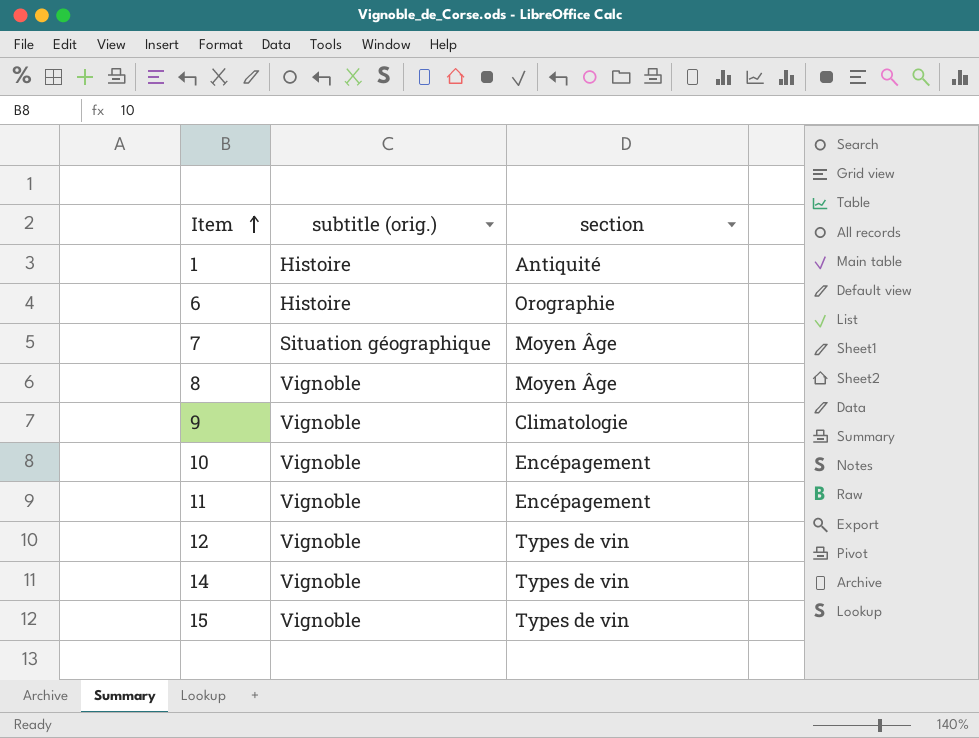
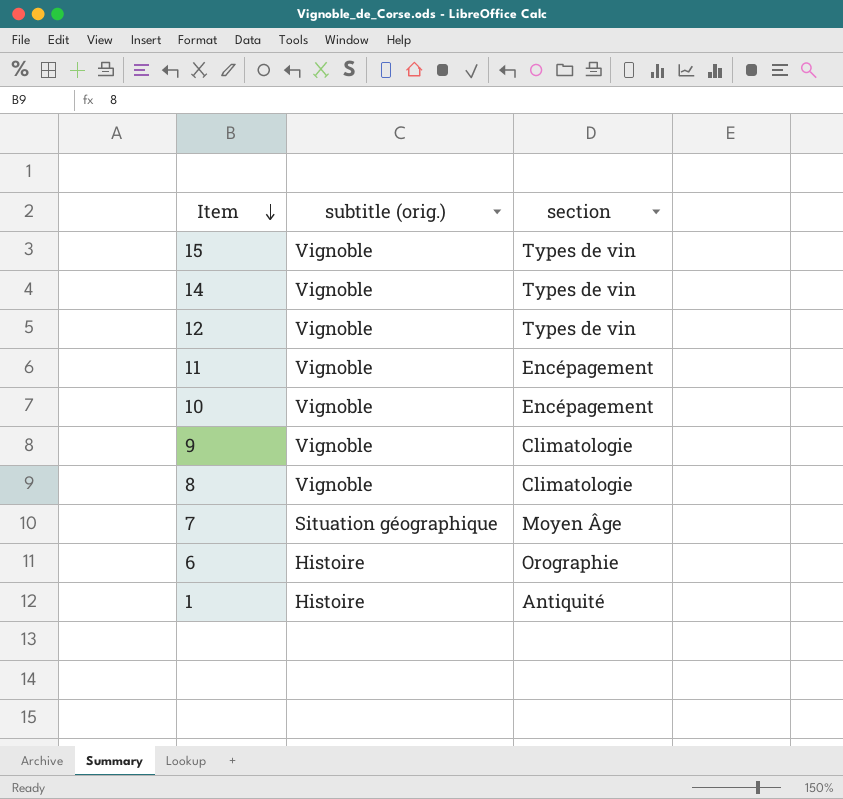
row order: Item ascending -> Item descending
8 | section: Moyen Âge -> Climatologie

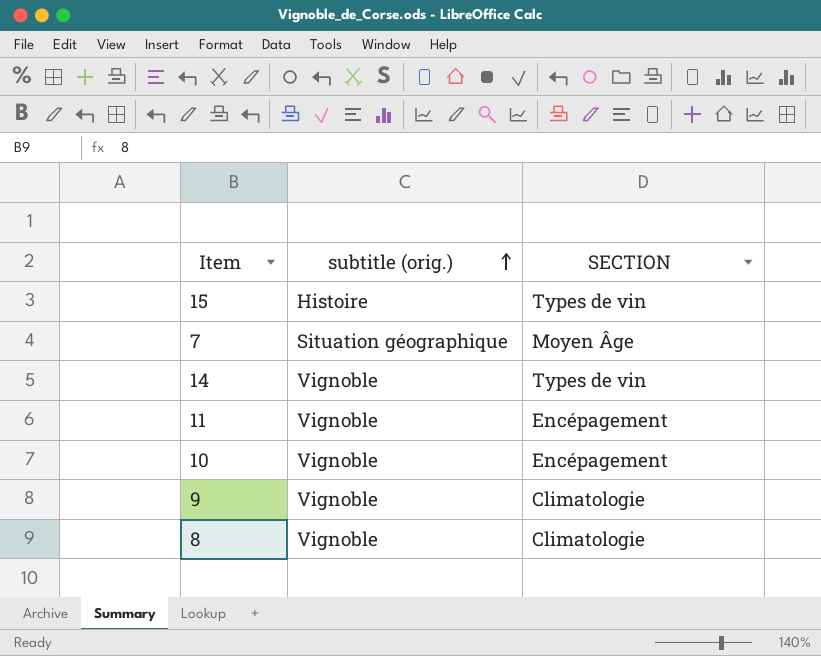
row order: Item descending -> subtitle (orig.) ascending
column name: section -> SECTION
row 12: Vignoble | Types de vin -> none
row 6: Histoire | Orographie -> none
row 1: Histoire | Antiquité -> none
15 | subtitle (orig.): Vignoble -> Histoire

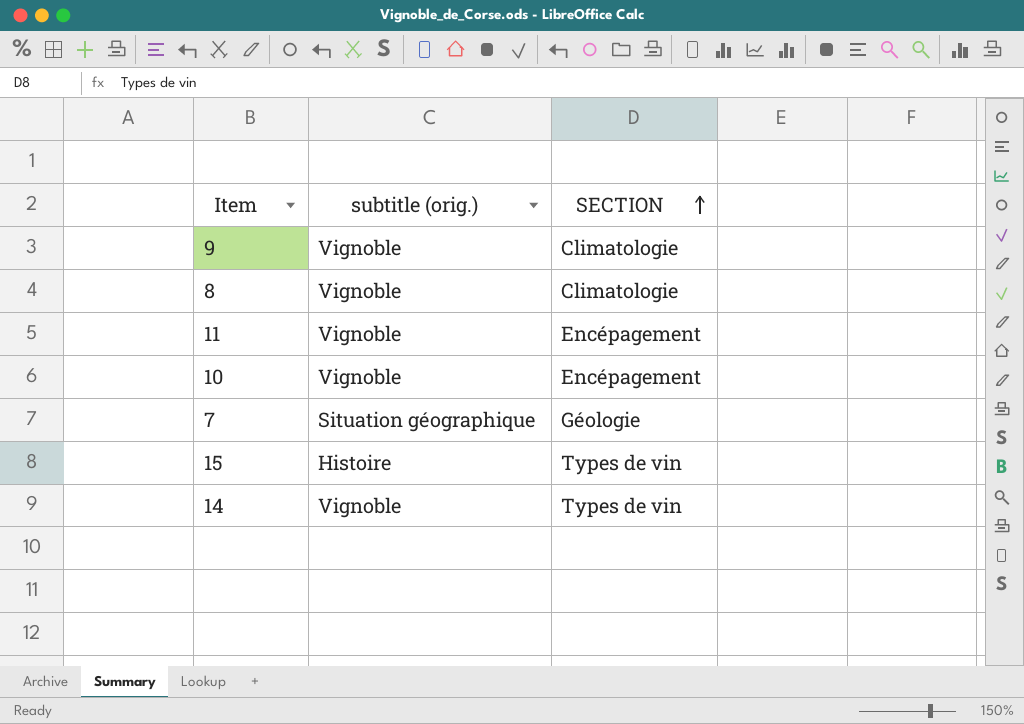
row order: subtitle (orig.) ascending -> SECTION ascending
7 | SECTION: Moyen Âge -> Géologie

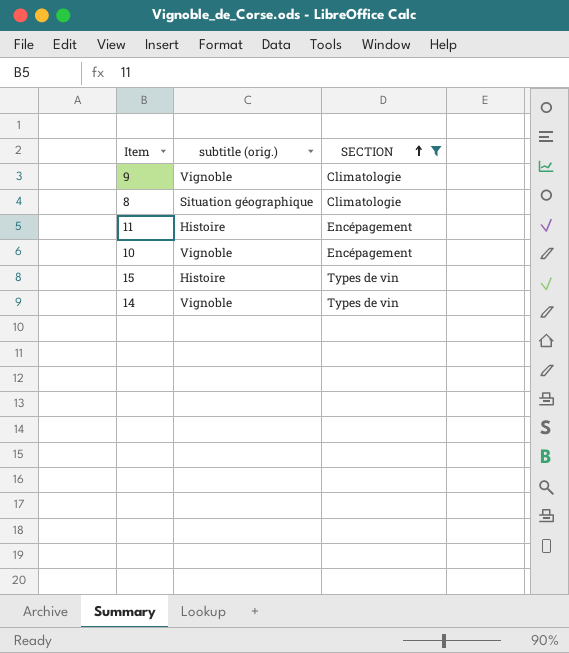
filter: none -> SECTION != Géologie
8 | subtitle (orig.): Vignoble -> Situation géographique
11 | subtitle (orig.): Vignoble -> Histoire

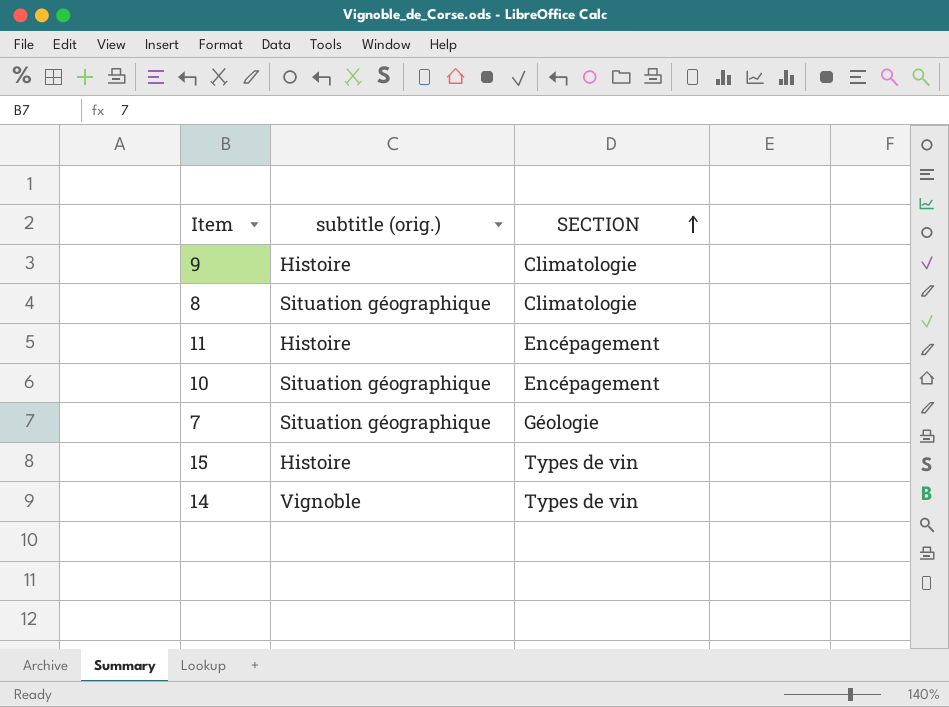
filter: SECTION != Géologie -> none
9 | subtitle (orig.): Vignoble -> Histoire
10 | subtitle (orig.): Vignoble -> Situation géographique

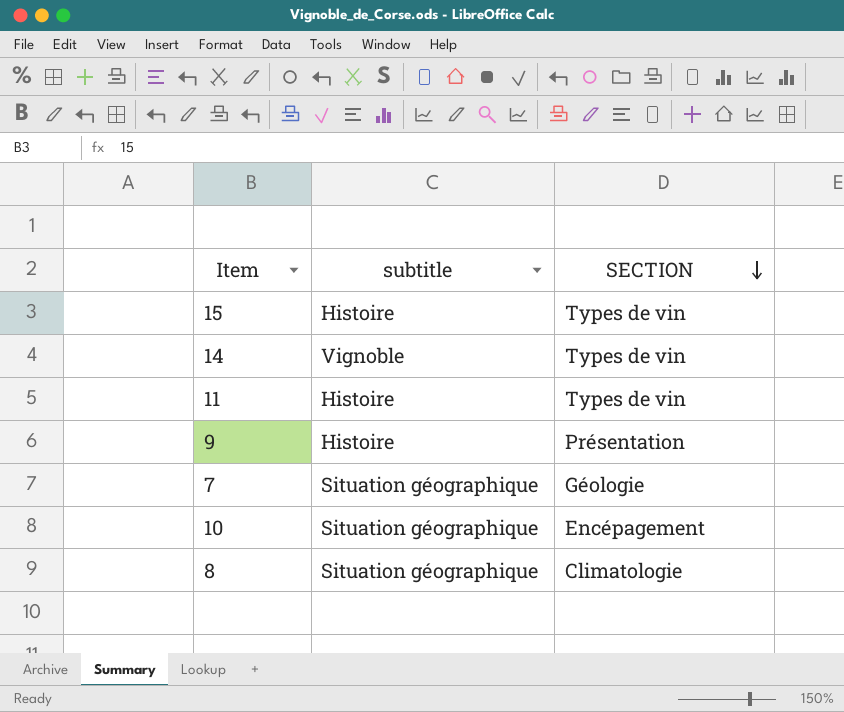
row order: SECTION ascending -> SECTION descending
column name: subtitle (orig.) -> subtitle
11 | SECTION: Encépagement -> Types de vin
9 | SECTION: Climatologie -> Présentation

